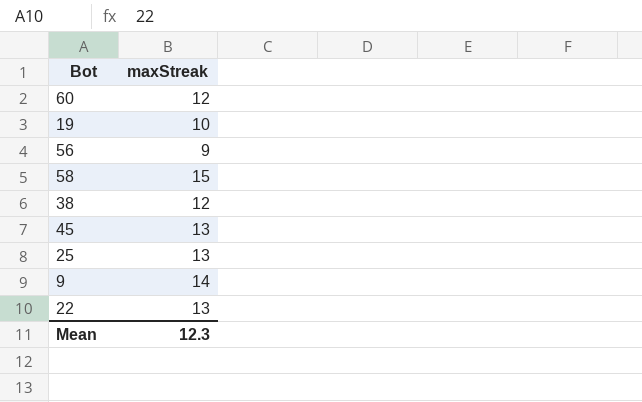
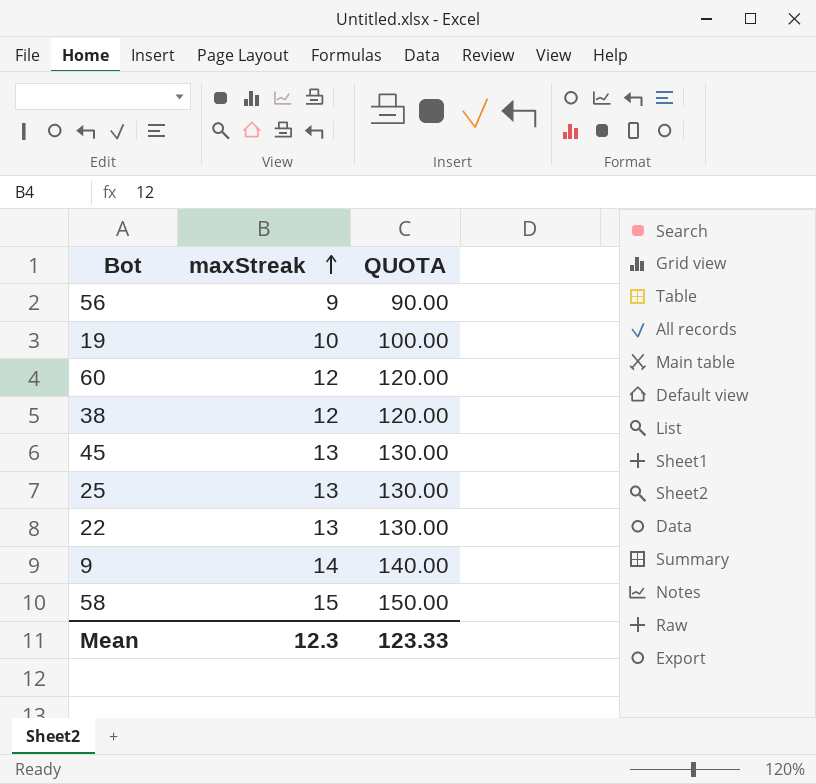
row order: none -> maxStreak ascending
column QUOTA | formula: none -> [maxStreak] * 10

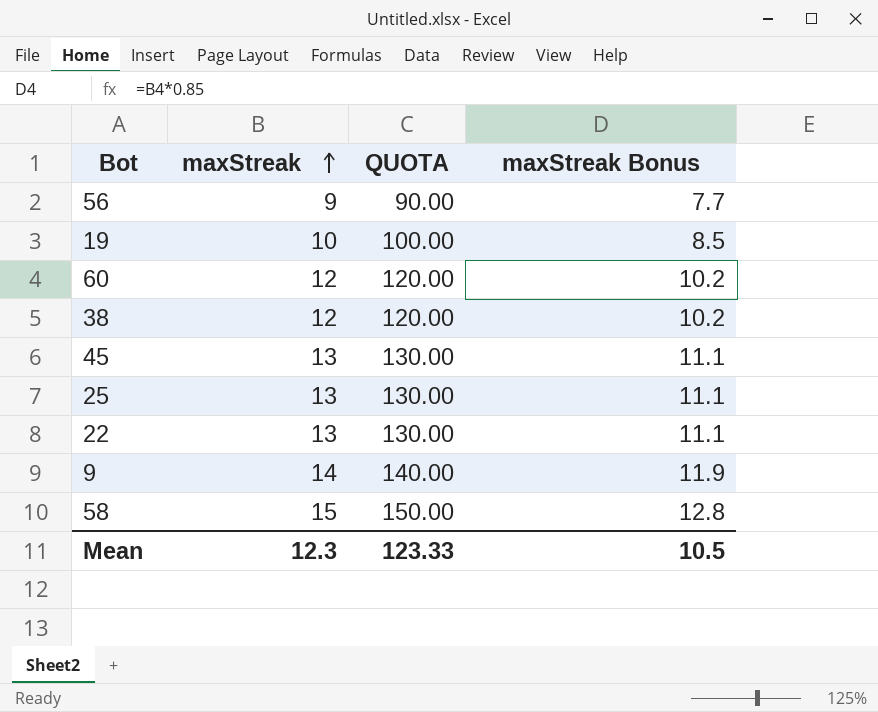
column maxStreak Bonus | formula: none -> [maxStreak] * 0.85

